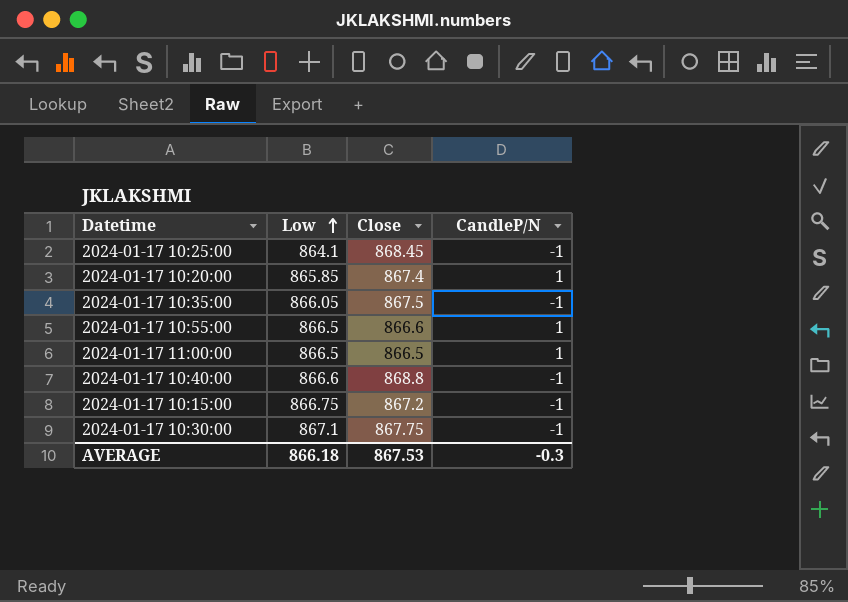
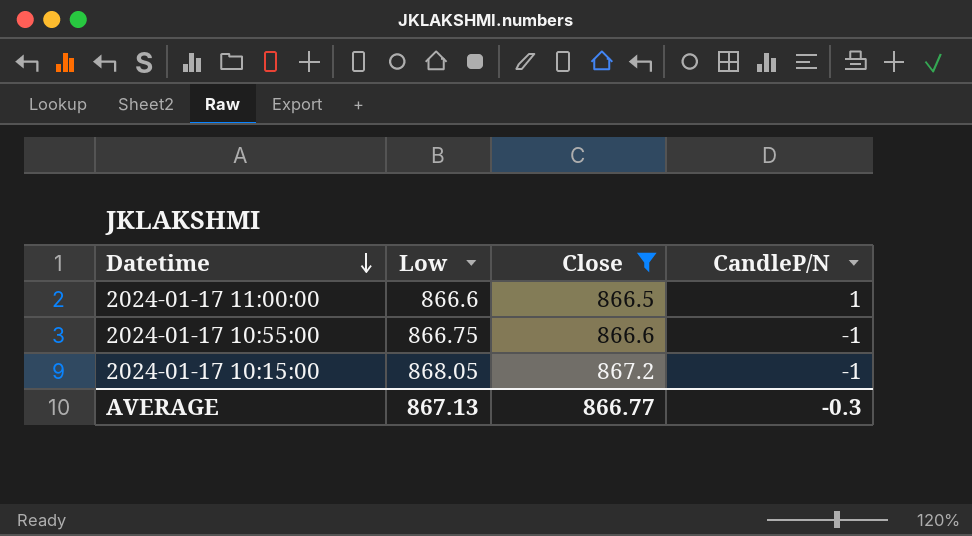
filter: none -> Close <= 867.2
row order: Low ascending -> Datetime descending
2024-01-17 11:00:00 | Low: 866.5 -> 866.6
2024-01-17 10:55:00 | Low: 866.5 -> 866.75
2024-01-17 10:55:00 | CandleP/N: 1 -> -1
2024-01-17 10:15:00 | Low: 866.75 -> 868.05
AVERAGE | Low: 866.18 -> 867.13
AVERAGE | Close: 867.53 -> 866.77

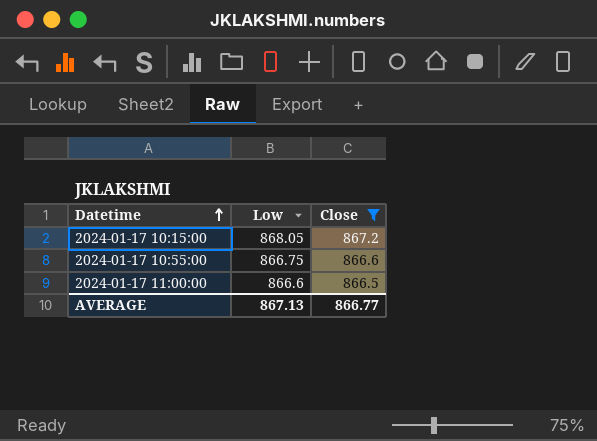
row order: Datetime descending -> Datetime ascending
column CandleP/N | position: 4 -> none

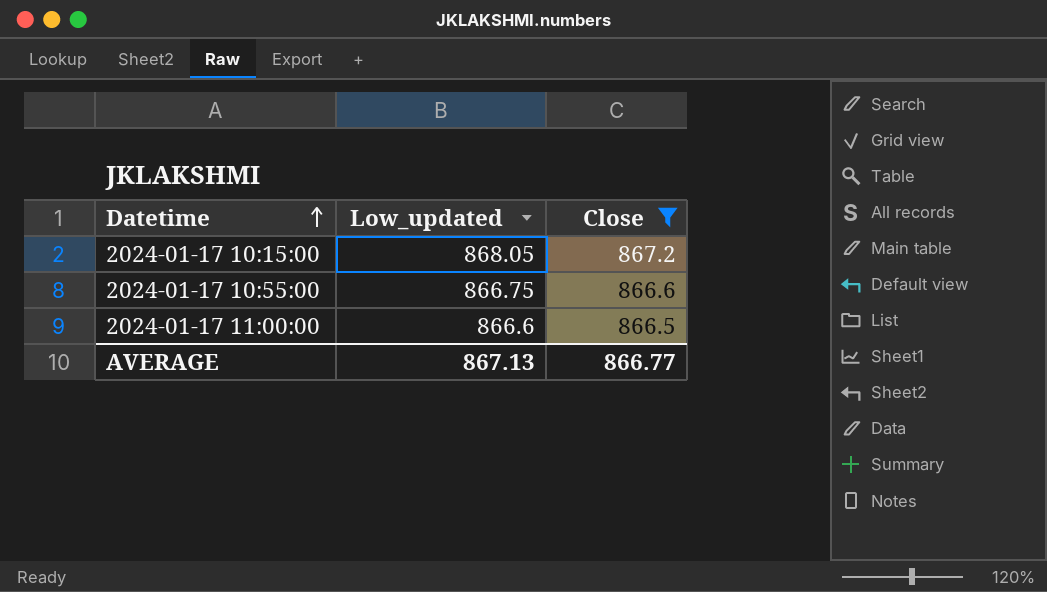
column name: Low -> Low_updated

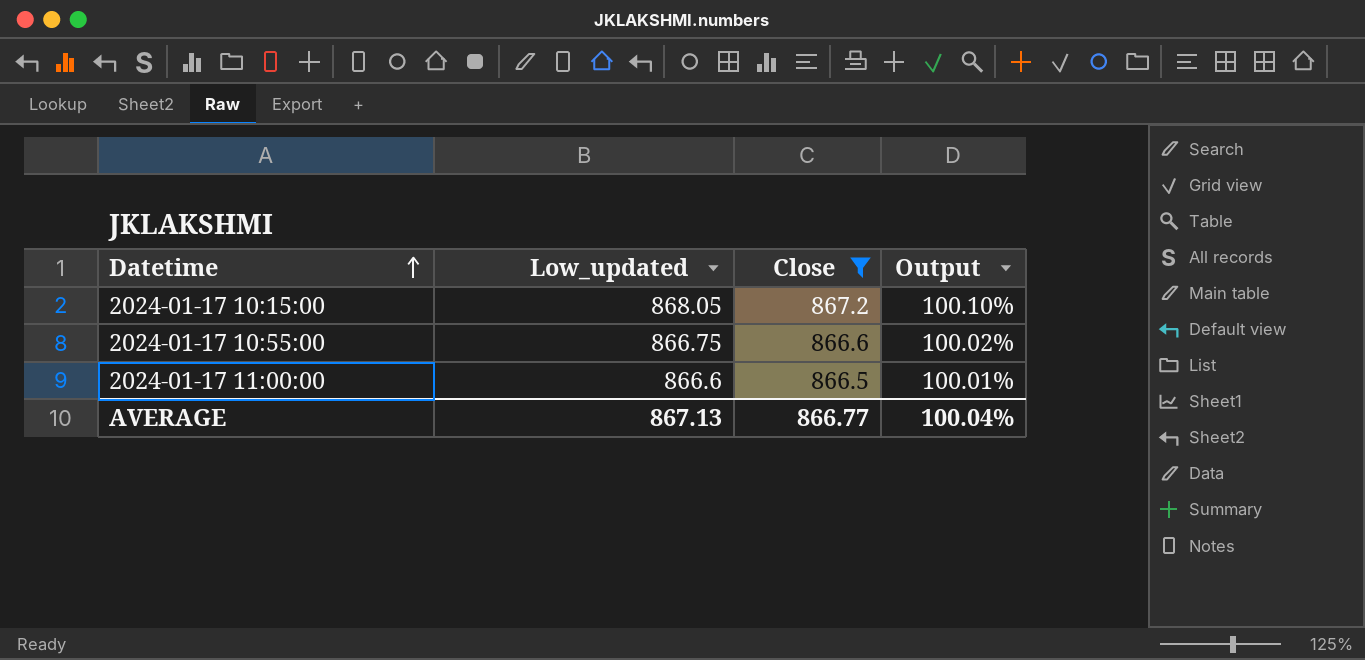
column Output | formula: none -> [Low_updated] / [Close]

